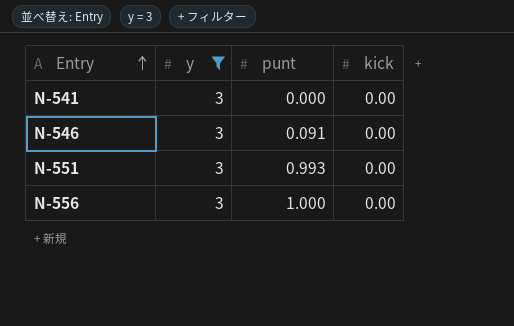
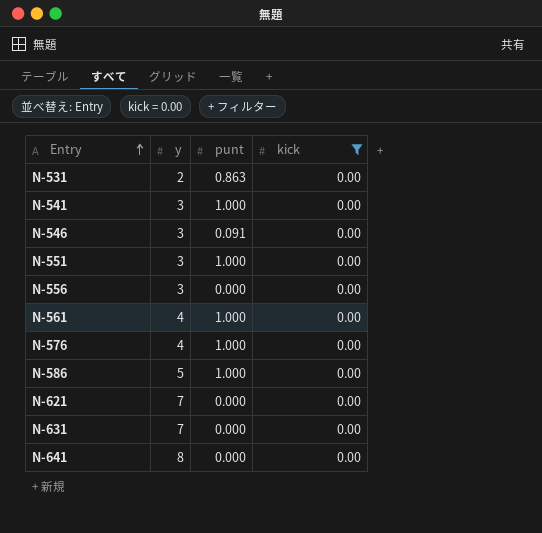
filter: y = 3 -> kick = 0.00
N-541 | punt: 0.000 -> 1.000
N-551 | punt: 0.993 -> 1.000
N-556 | punt: 1.000 -> 0.000

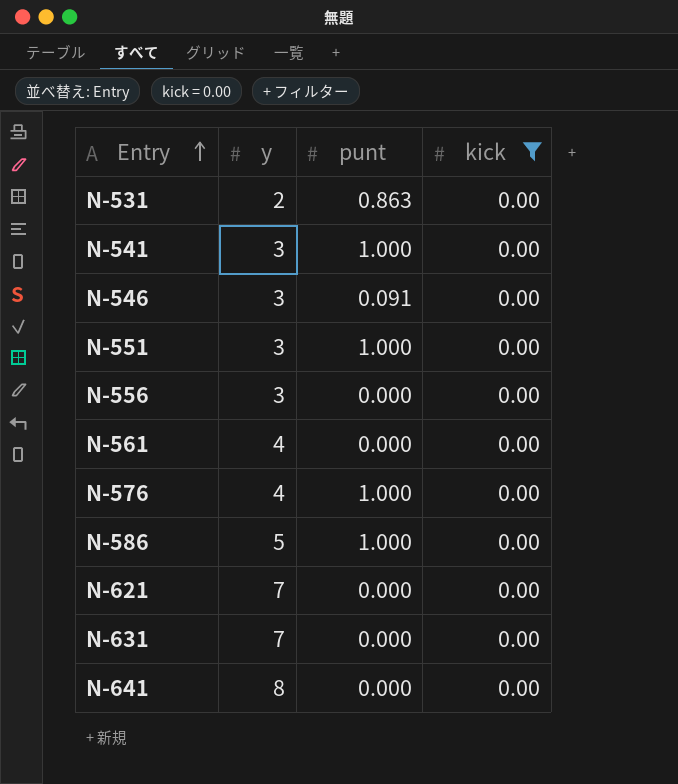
N-561 | punt: 1.000 -> 0.000

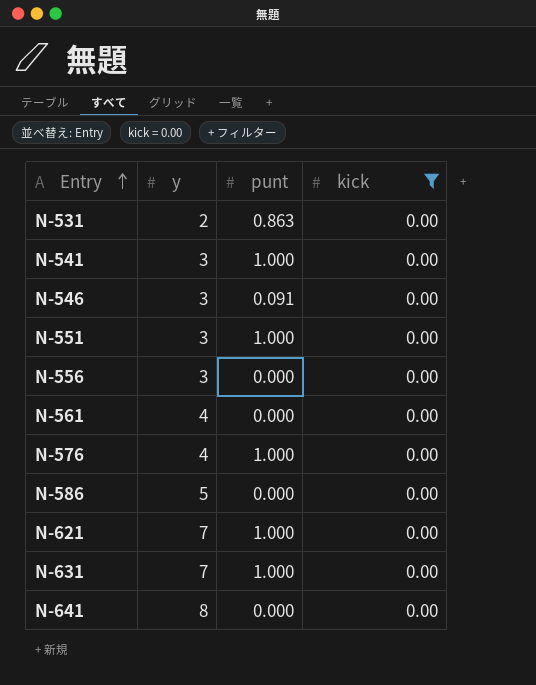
N-586 | punt: 1.000 -> 0.000
N-621 | punt: 0.000 -> 1.000
N-631 | punt: 0.000 -> 1.000

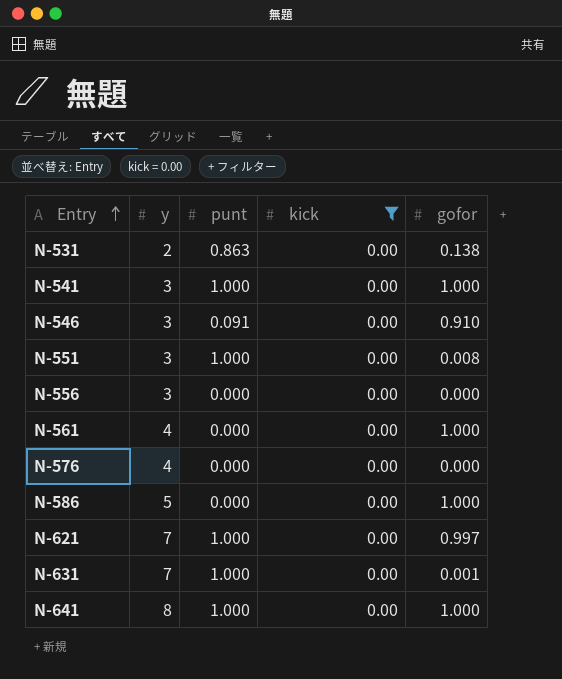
column gofor | position: none -> 5
N-576 | punt: 1.000 -> 0.000
N-641 | punt: 0.000 -> 1.000

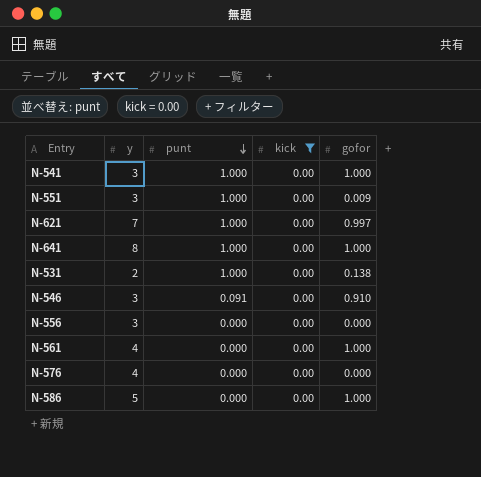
row order: Entry ascending -> punt descending
row N-631: 7 | 1.000 | 0.00 | 0.001 -> none
N-551 | gofor: 0.008 -> 0.009
N-531 | punt: 0.863 -> 1.000

